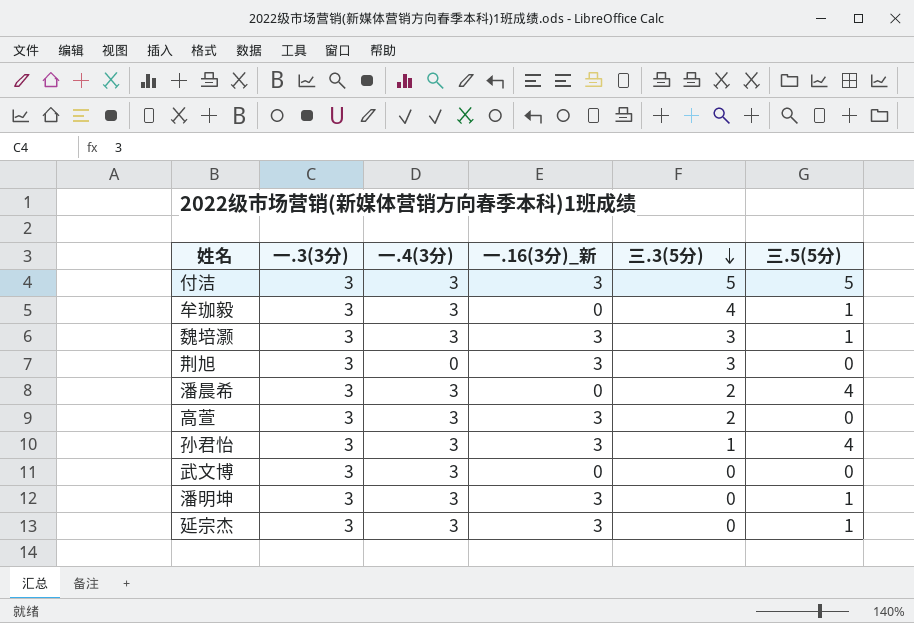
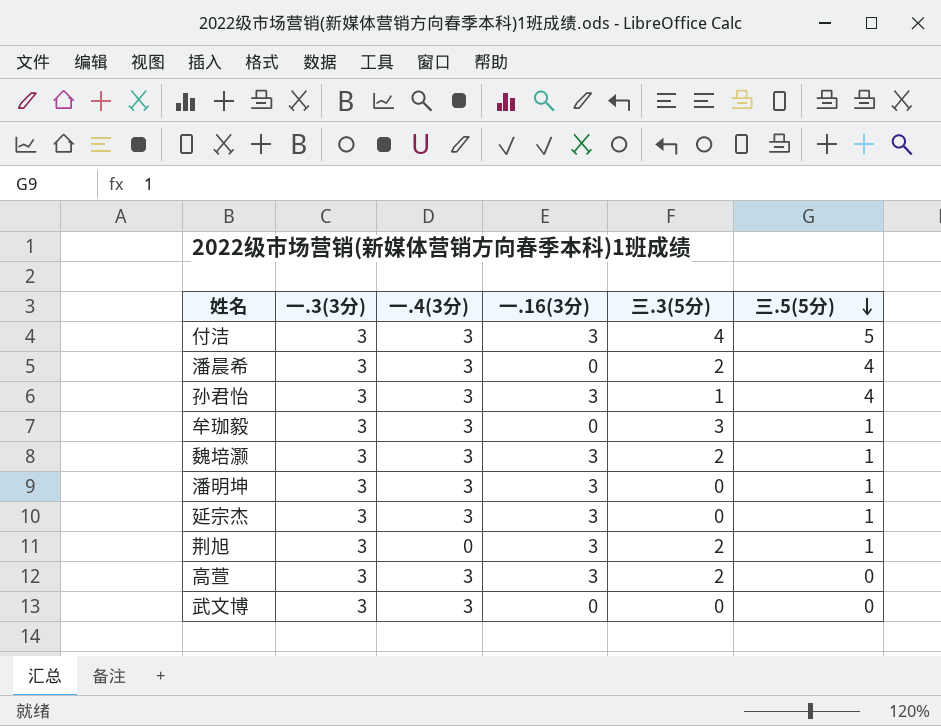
row order: 三.3(5分) descending -> 三.5(5分) descending
column name: 一.16(3分)_新 -> 一.16(3分)
付洁 | 三.3(5分): 5 -> 4
牟珈毅 | 三.3(5分): 4 -> 3
魏培灏 | 三.3(5分): 3 -> 2
荆旭 | 三.3(5分): 3 -> 2
荆旭 | 三.5(5分): 0 -> 1

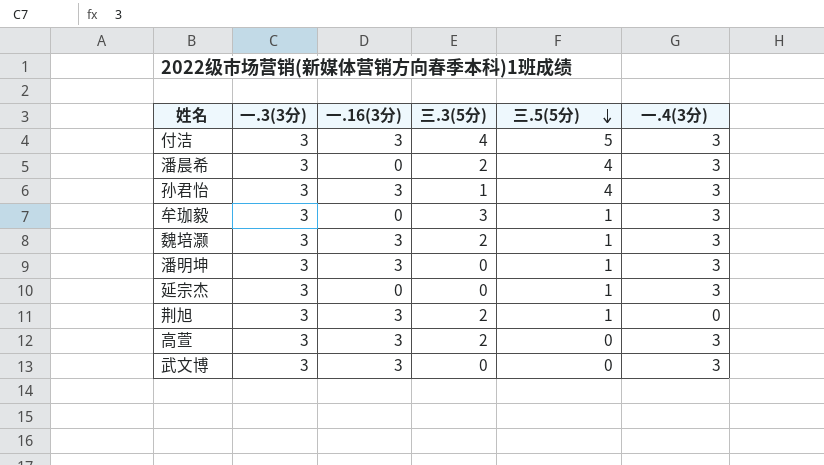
column 一.4(3分) | position: 3 -> 6
延宗杰 | 一.16(3分): 3 -> 0
武文博 | 一.16(3分): 0 -> 3

